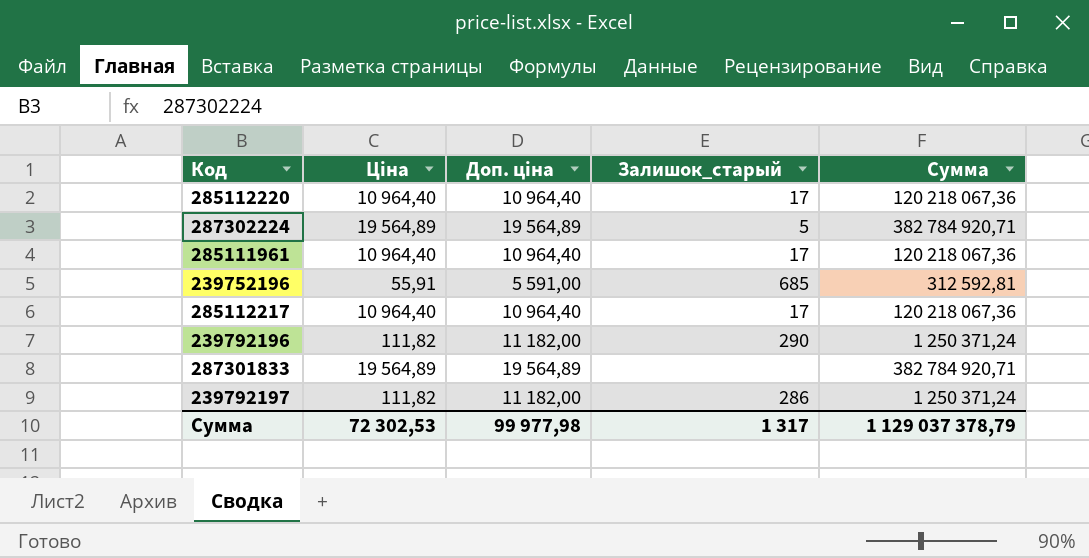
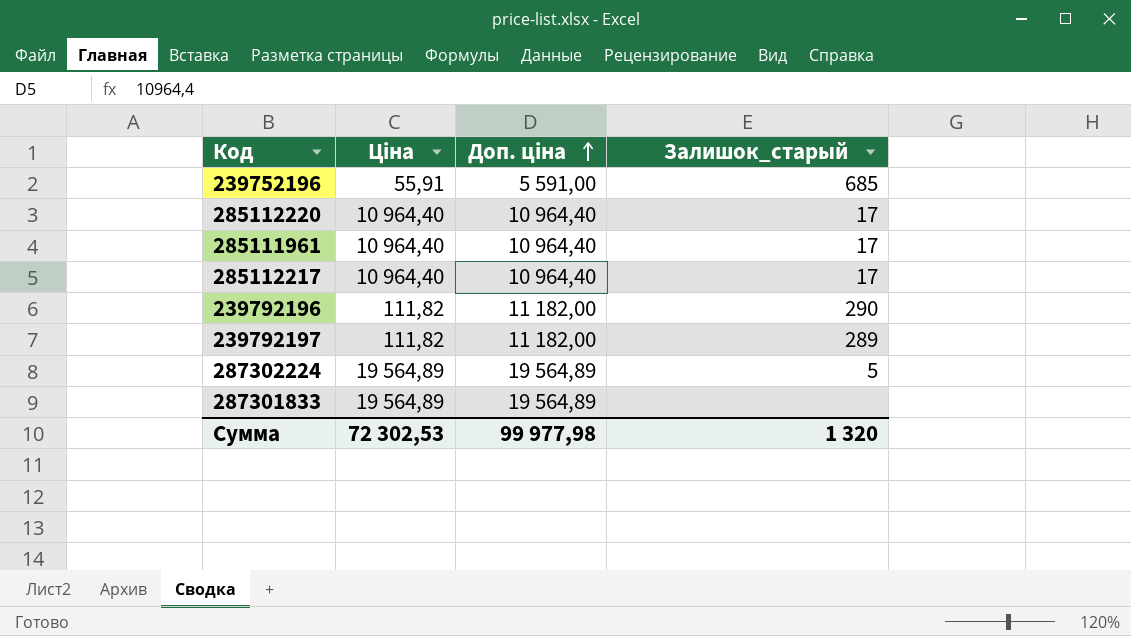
row order: none -> Доп. ціна ascending
column Сумма | formula: [Ціна] * [Доп. ціна] -> none
239792197 | Залишок_старый: 286 -> 289
Сумма | Залишок_старый: 1 317 -> 1 320

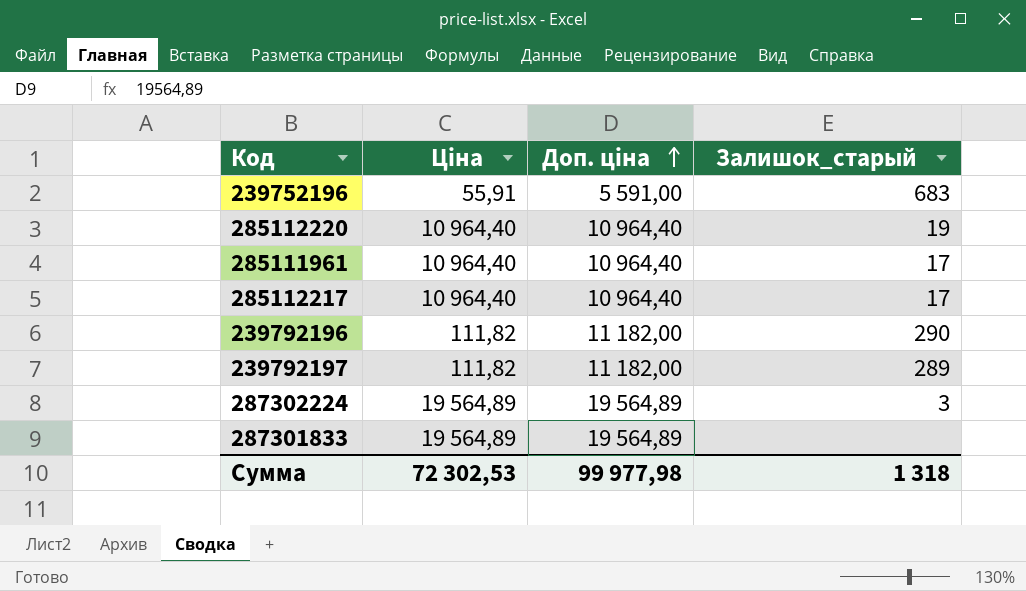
239752196 | Залишок_старый: 685 -> 683
285112220 | Залишок_старый: 17 -> 19
287302224 | Залишок_старый: 5 -> 3
Сумма | Залишок_старый: 1 320 -> 1 318

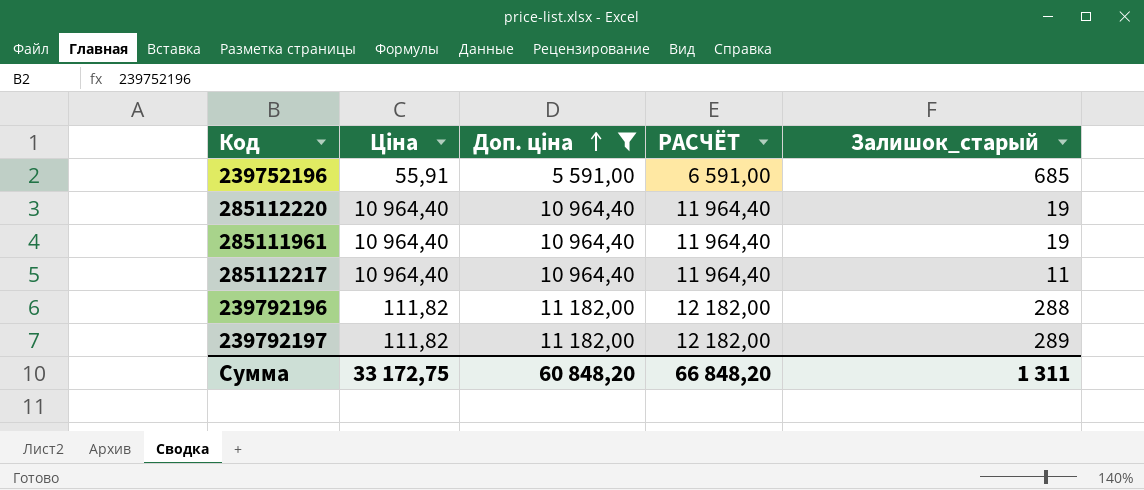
filter: none -> Доп. ціна != 19 564,89
column РАСЧЁТ | formula: none -> [Доп. ціна] + 1000
239752196 | Залишок_старый: 683 -> 685
285111961 | Залишок_старый: 17 -> 19
285112217 | Залишок_старый: 17 -> 11
239792196 | Залишок_старый: 290 -> 288
Сумма | Ціна: 72 302,53 -> 33 172,75
Сумма | Доп. ціна: 99 977,98 -> 60 848,20
Сумма | Залишок_старый: 1 318 -> 1 311

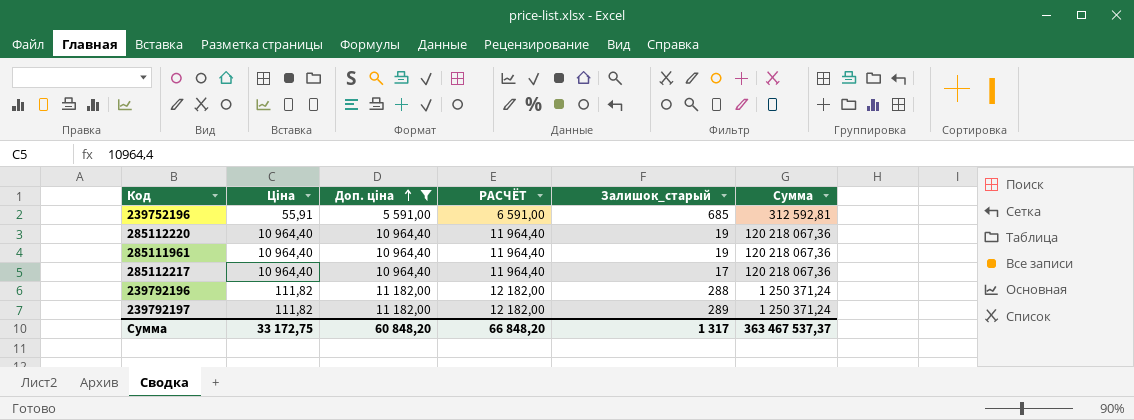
column Сумма | formula: none -> [Ціна] * [Доп. ціна]
285112217 | Залишок_старый: 11 -> 17
Сумма | Залишок_старый: 1 311 -> 1 317

